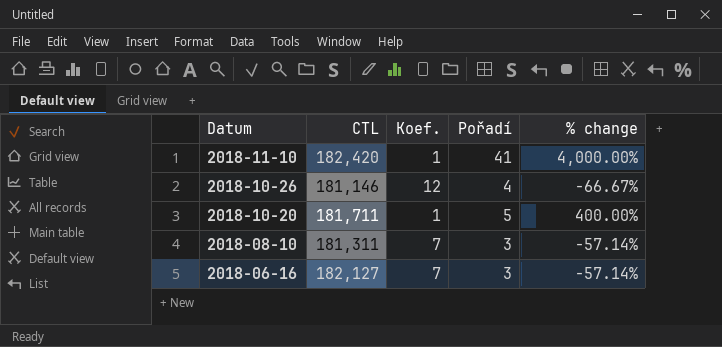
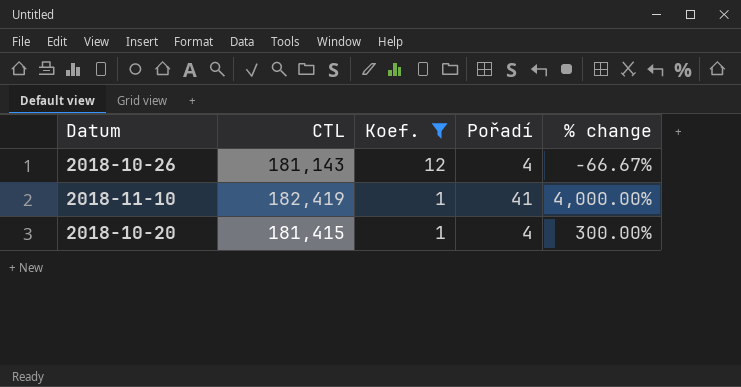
filter: none -> Koef. != 7
row order: Datum descending -> Koef. descending
2018-10-26 | CTL: 181,146 -> 181,143
2018-11-10 | CTL: 182,420 -> 182,419
2018-10-20 | CTL: 181,711 -> 181,415
2018-10-20 | Pořadí: 5 -> 4
2018-10-20 | % change: 400.00% -> 300.00%

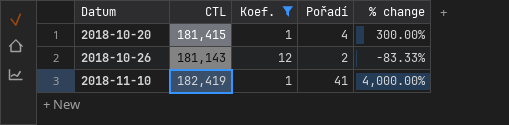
row order: Koef. descending -> Datum ascending
2018-10-26 | Pořadí: 4 -> 2
2018-10-26 | % change: -66.67% -> -83.33%

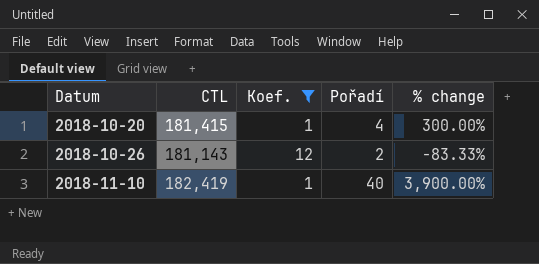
2018-11-10 | Pořadí: 41 -> 40
2018-11-10 | % change: 4,000.00% -> 3,900.00%

